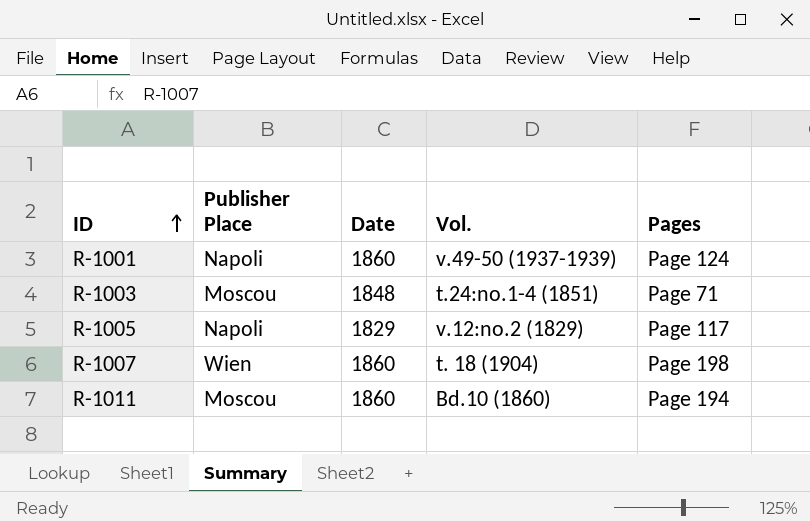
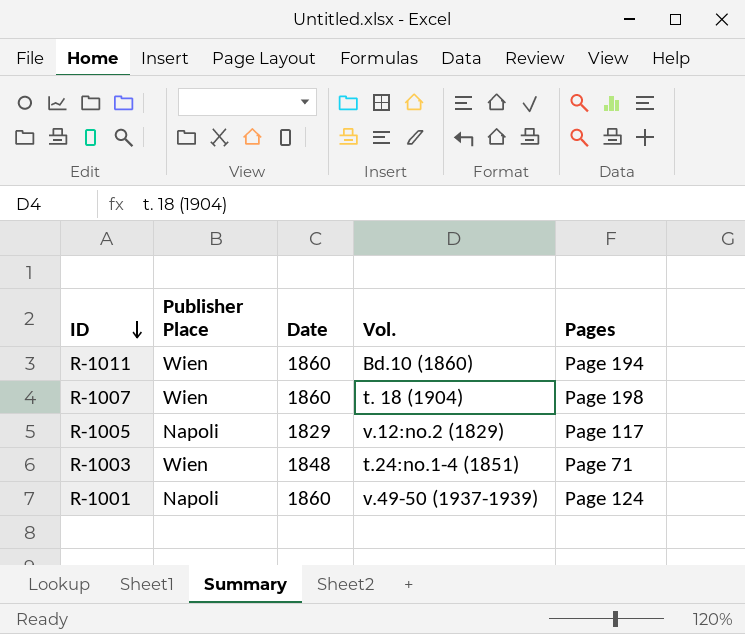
row order: ID ascending -> ID descending
R-1011 | Publisher Place: Moscou -> Wien
R-1003 | Publisher Place: Moscou -> Wien

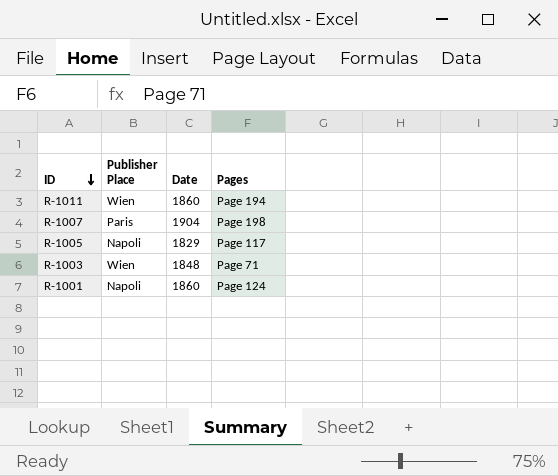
column Vol. | position: 4 -> none
R-1007 | Publisher Place: Wien -> Paris
R-1007 | Date: 1860 -> 1904

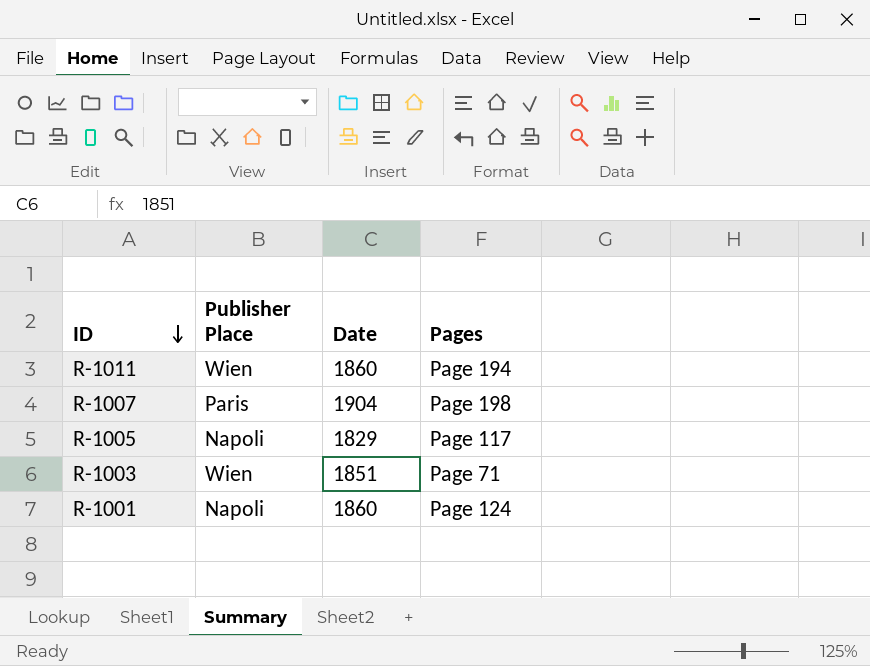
R-1003 | Date: 1848 -> 1851

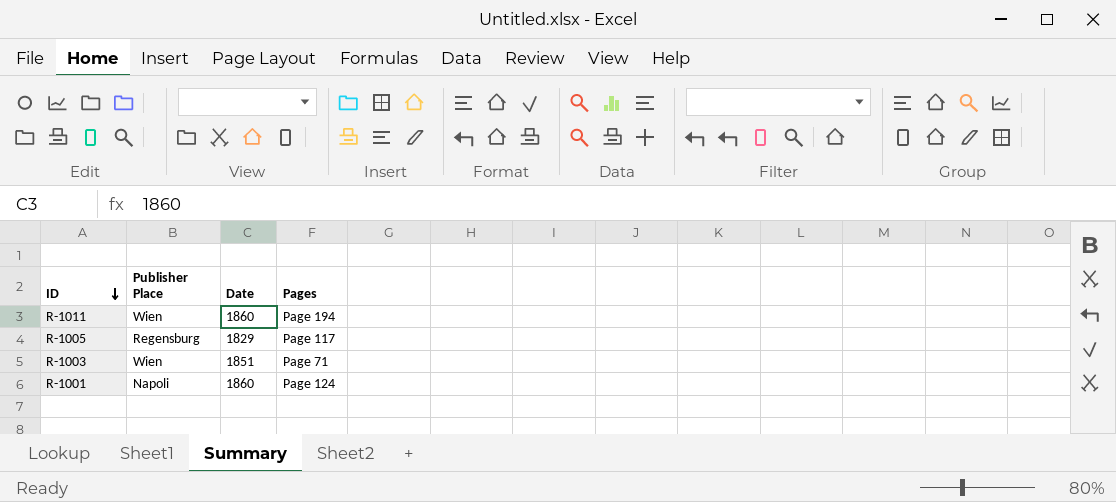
row R-1007: Paris | 1904 | Page 198 -> none
R-1005 | Publisher Place: Napoli -> Regensburg

